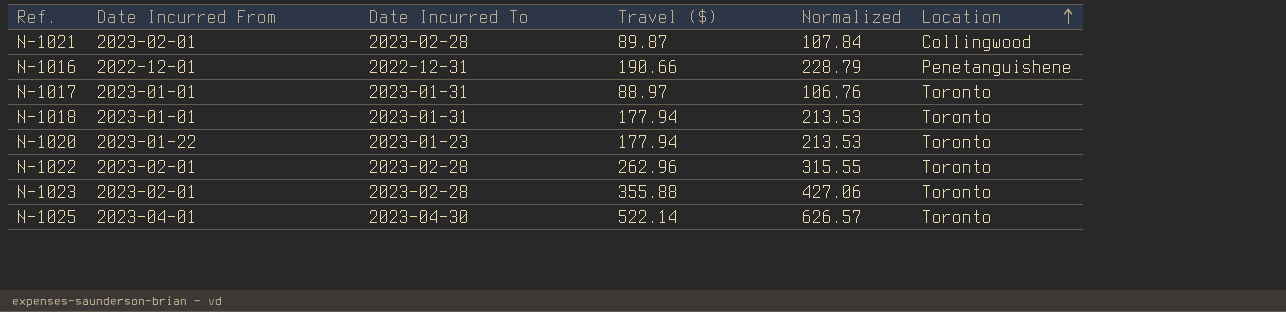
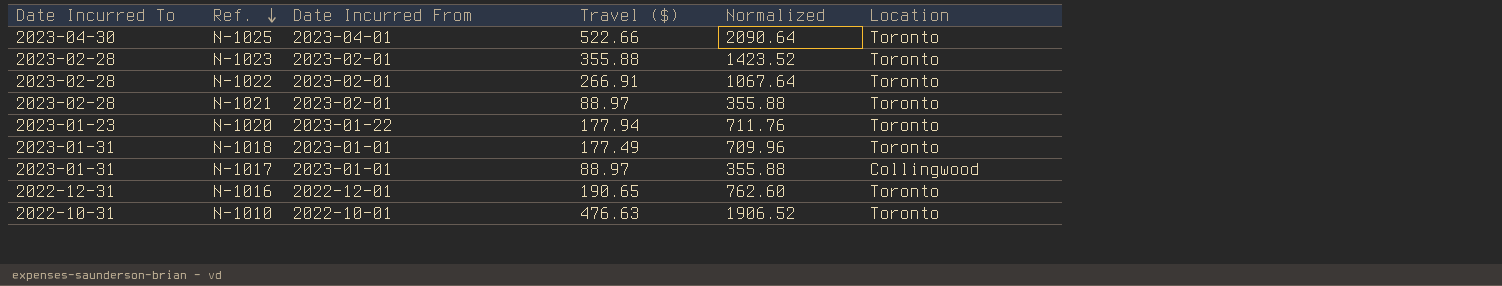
row order: Location ascending -> Ref. descending
column Date Incurred To | position: 3 -> 1
column Normalized | formula: [Travel ($)] * 1.2 -> [Travel ($)] * 4
N-1025 | Travel ($): 522.14 -> 522.66
N-1022 | Travel ($): 262.96 -> 266.91
N-1021 | Travel ($): 89.87 -> 88.97
N-1021 | Location: Collingwood -> Toronto
N-1018 | Travel ($): 177.94 -> 177.49
N-1017 | Location: Toronto -> Collingwood
N-1016 | Travel ($): 190.66 -> 190.65
N-1016 | Location: Penetanguishene -> Toronto
row N-1010: none -> 2022-10-31 | 2022-10-01 | 476.63 | 1906.52 | Toronto

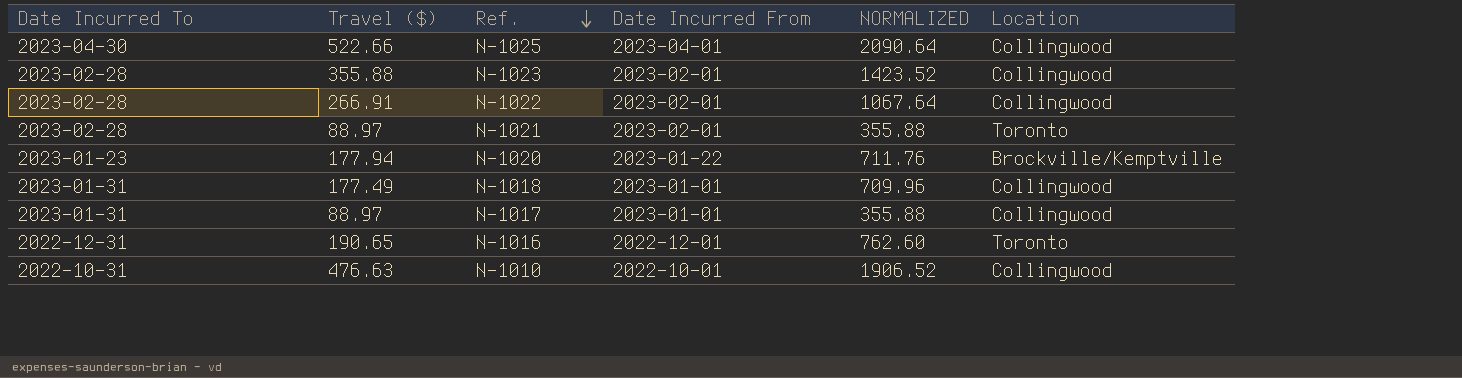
column Travel ($) | position: 4 -> 2
column name: Normalized -> NORMALIZED
N-1025 | Location: Toronto -> Collingwood
N-1023 | Location: Toronto -> Collingwood
N-1022 | Location: Toronto -> Collingwood
N-1020 | Location: Toronto -> Brockville/Kemptville
N-1018 | Location: Toronto -> Collingwood
N-1010 | Location: Toronto -> Collingwood

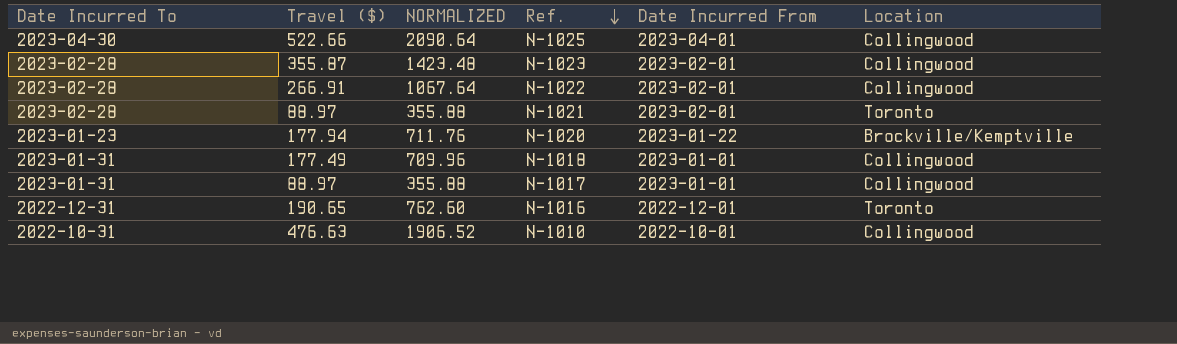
column NORMALIZED | position: 5 -> 3
N-1023 | Travel ($): 355.88 -> 355.87
N-1023 | NORMALIZED: 1423.52 -> 1423.48

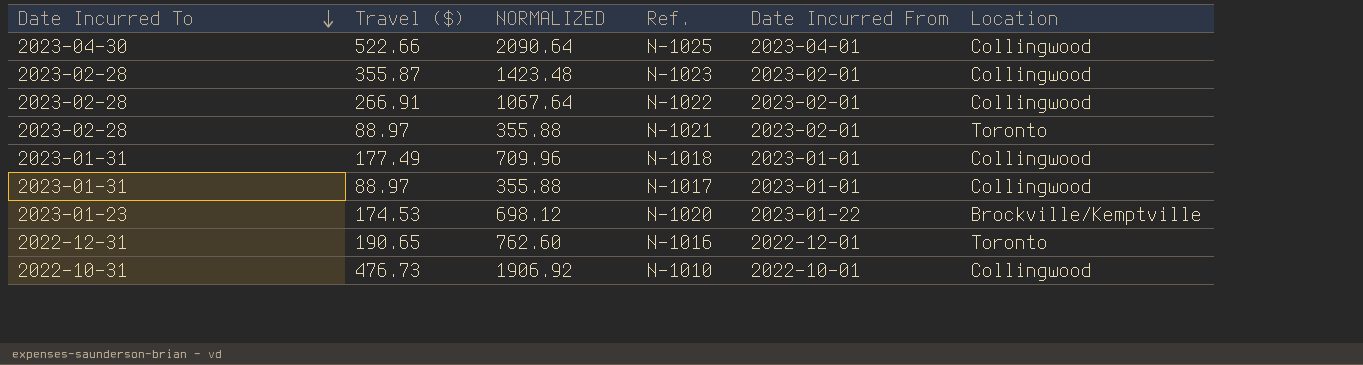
row order: Ref. descending -> Date Incurred To descending
N-1020 | Travel ($): 177.94 -> 174.53
N-1020 | NORMALIZED: 711.76 -> 698.12
N-1010 | Travel ($): 476.63 -> 476.73
N-1010 | NORMALIZED: 1906.52 -> 1906.92

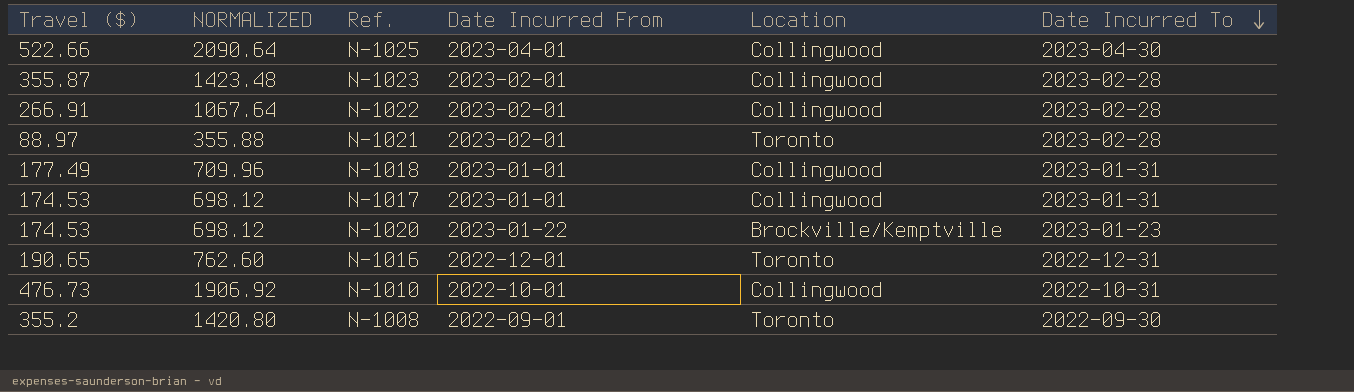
column Date Incurred To | position: 1 -> 6
N-1017 | Travel ($): 88.97 -> 174.53
N-1017 | NORMALIZED: 355.88 -> 698.12
row N-1008: none -> 355.2 | 1420.80 | 2022-09-01 | Toronto | 2022-09-30

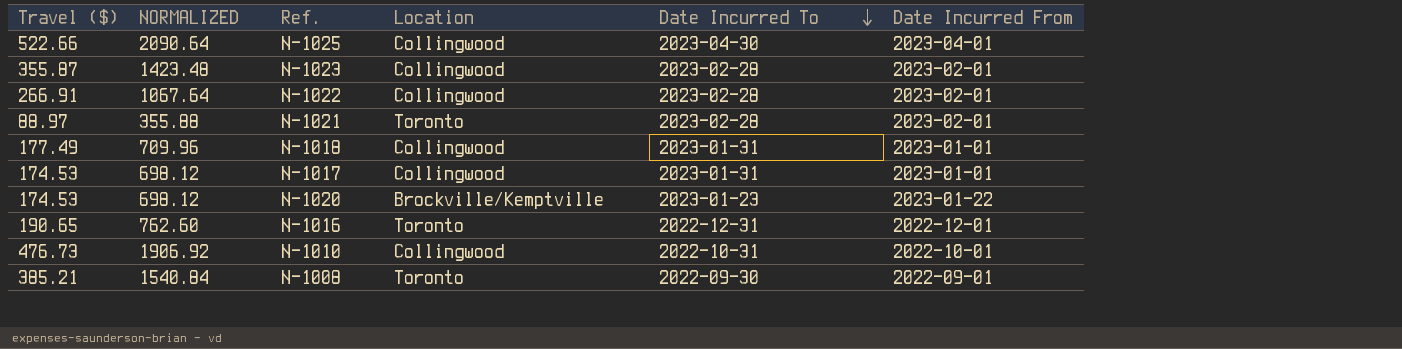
column Date Incurred From | position: 4 -> 6
N-1008 | Travel ($): 355.2 -> 385.21
N-1008 | NORMALIZED: 1420.80 -> 1540.84

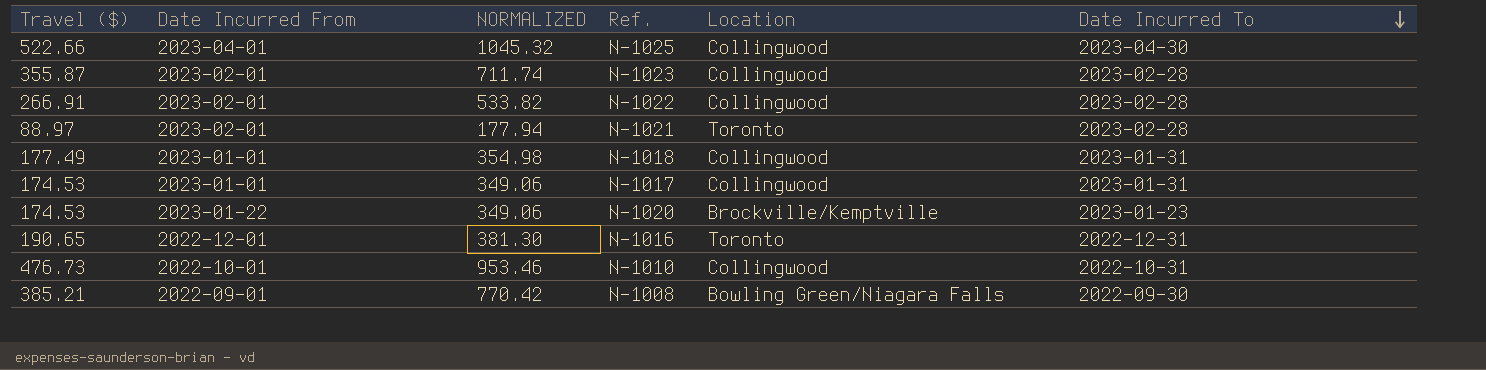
column Date Incurred From | position: 6 -> 2
column NORMALIZED | formula: [Travel ($)] * 4 -> [Travel ($)] * 2
N-1008 | Location: Toronto -> Bowling Green/Niagara Falls

